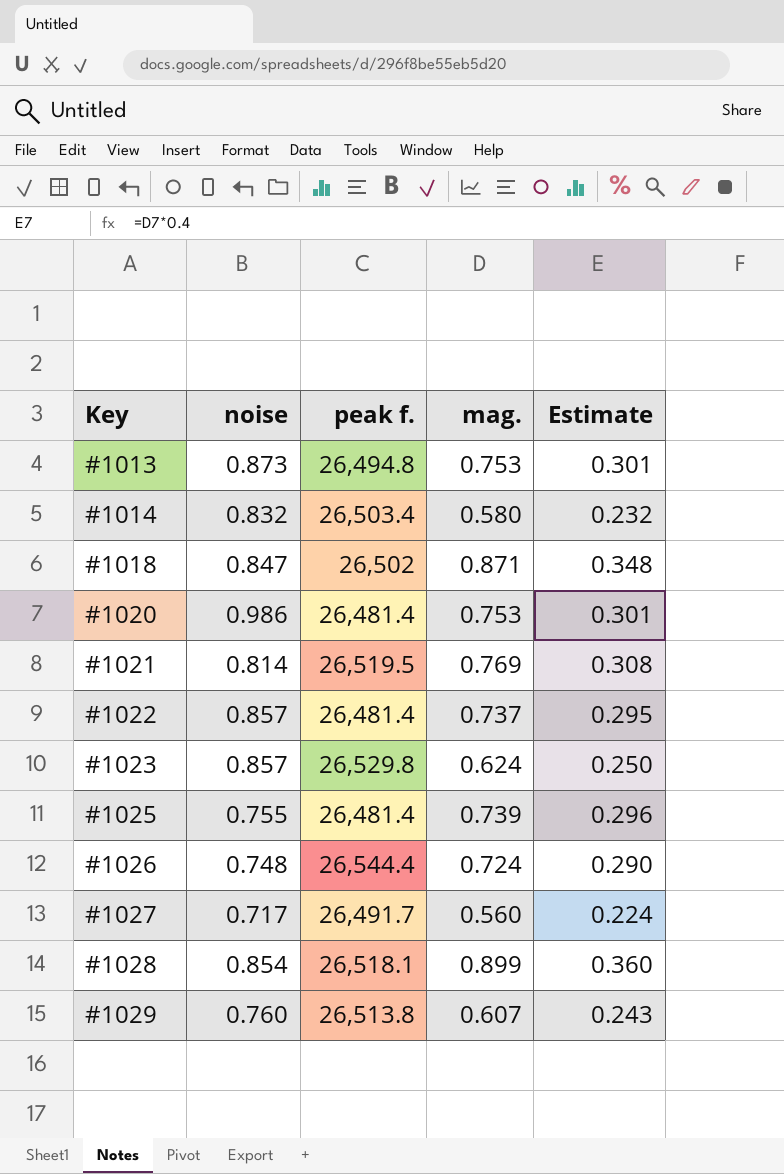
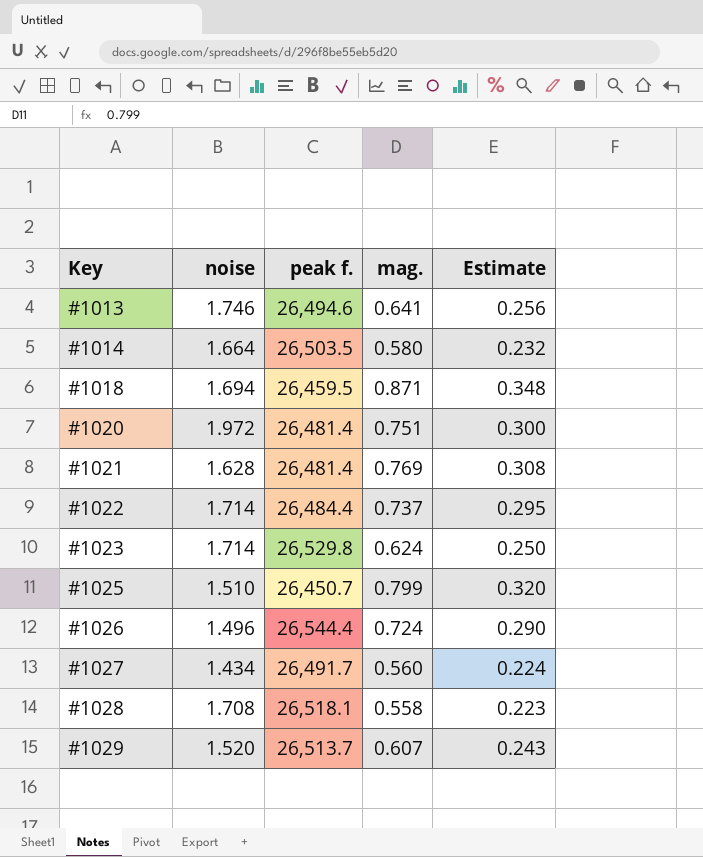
#1013 | noise: 0.873 -> 1.746
#1013 | peak f.: 26,494.8 -> 26,494.6
#1013 | mag.: 0.753 -> 0.641
#1013 | Estimate: 0.301 -> 0.256
#1014 | noise: 0.832 -> 1.664
#1014 | peak f.: 26,503.4 -> 26,503.5
#1018 | noise: 0.847 -> 1.694
#1018 | peak f.: 26,502 -> 26,459.5
#1020 | noise: 0.986 -> 1.972
#1020 | mag.: 0.753 -> 0.751
#1020 | Estimate: 0.301 -> 0.300
#1021 | noise: 0.814 -> 1.628
#1021 | peak f.: 26,519.5 -> 26,481.4
#1022 | noise: 0.857 -> 1.714
#1022 | peak f.: 26,481.4 -> 26,484.4
#1023 | noise: 0.857 -> 1.714
#1025 | noise: 0.755 -> 1.510
#1025 | peak f.: 26,481.4 -> 26,450.7
#1025 | mag.: 0.739 -> 0.799
#1025 | Estimate: 0.296 -> 0.320
#1026 | noise: 0.748 -> 1.496
#1027 | noise: 0.717 -> 1.434
#1028 | noise: 0.854 -> 1.708
#1028 | mag.: 0.899 -> 0.558
#1028 | Estimate: 0.360 -> 0.223
#1029 | noise: 0.760 -> 1.520
#1029 | peak f.: 26,513.8 -> 26,513.7

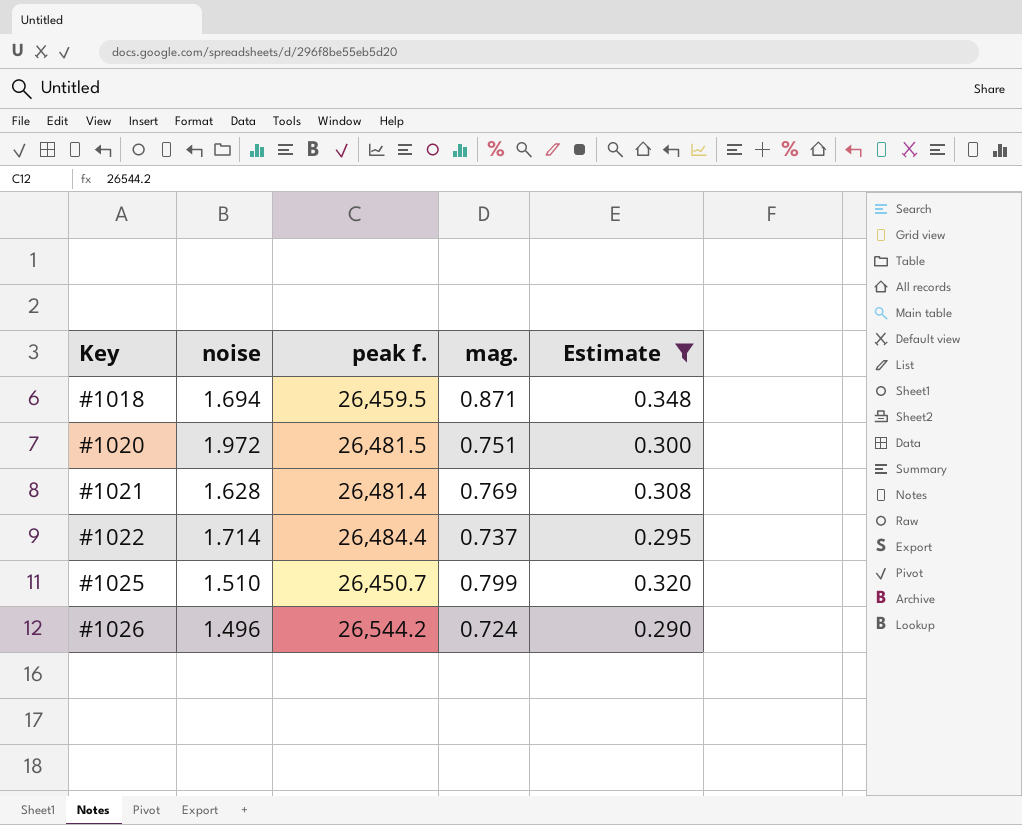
filter: none -> Estimate >= 0.290
#1020 | peak f.: 26,481.4 -> 26,481.5
#1026 | peak f.: 26,544.4 -> 26,544.2

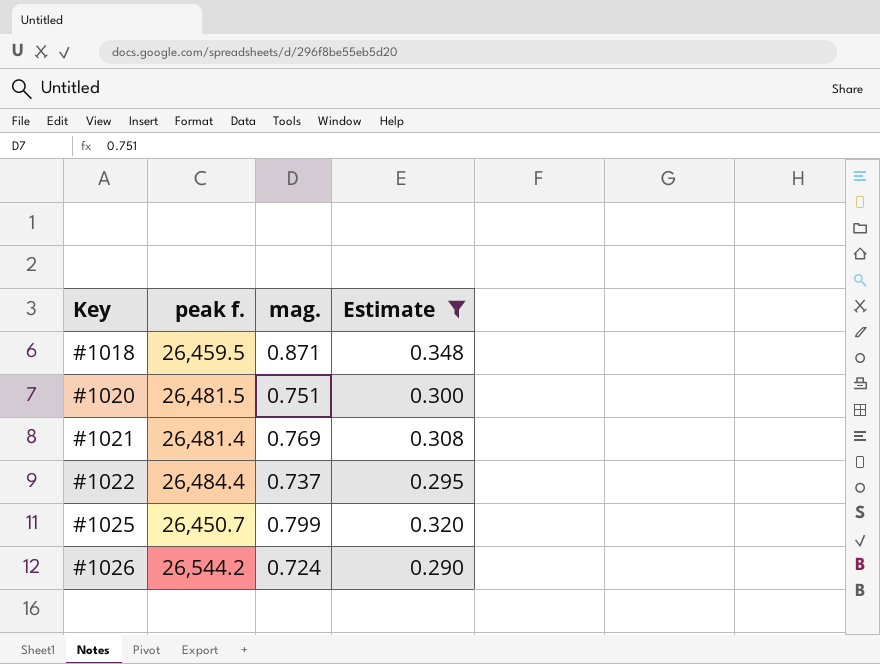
column noise | position: 2 -> none

